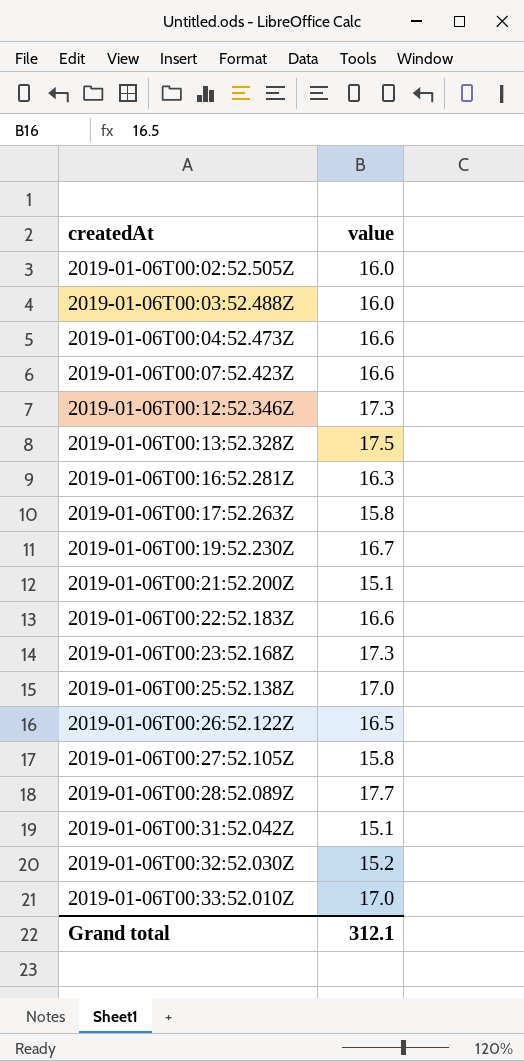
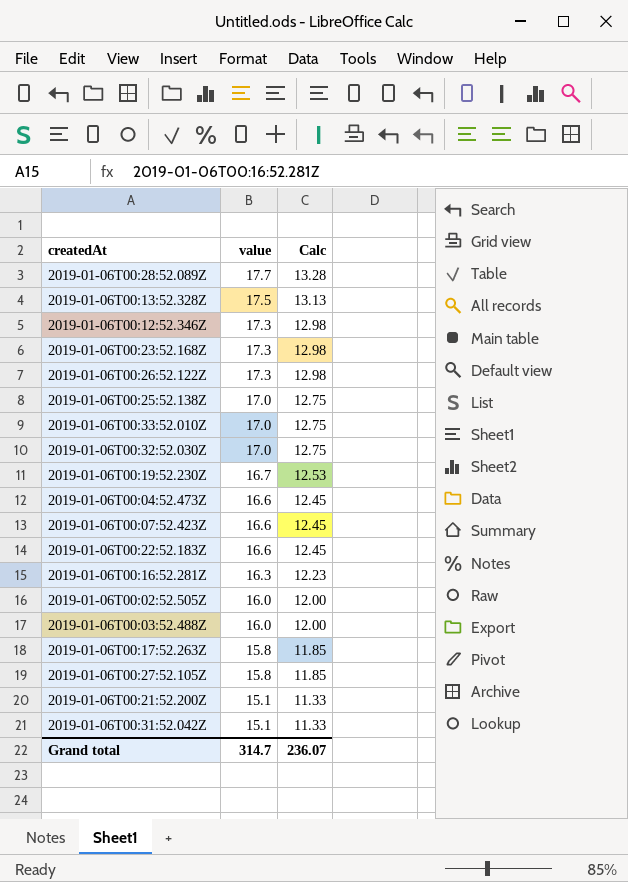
row order: createdAt ascending -> value descending
column Calc | formula: none -> [value] * 0.75
2019-01-06T00:26:52.122Z | value: 16.5 -> 17.3
2019-01-06T00:32:52.030Z | value: 15.2 -> 17.0
Grand total | value: 312.1 -> 314.7

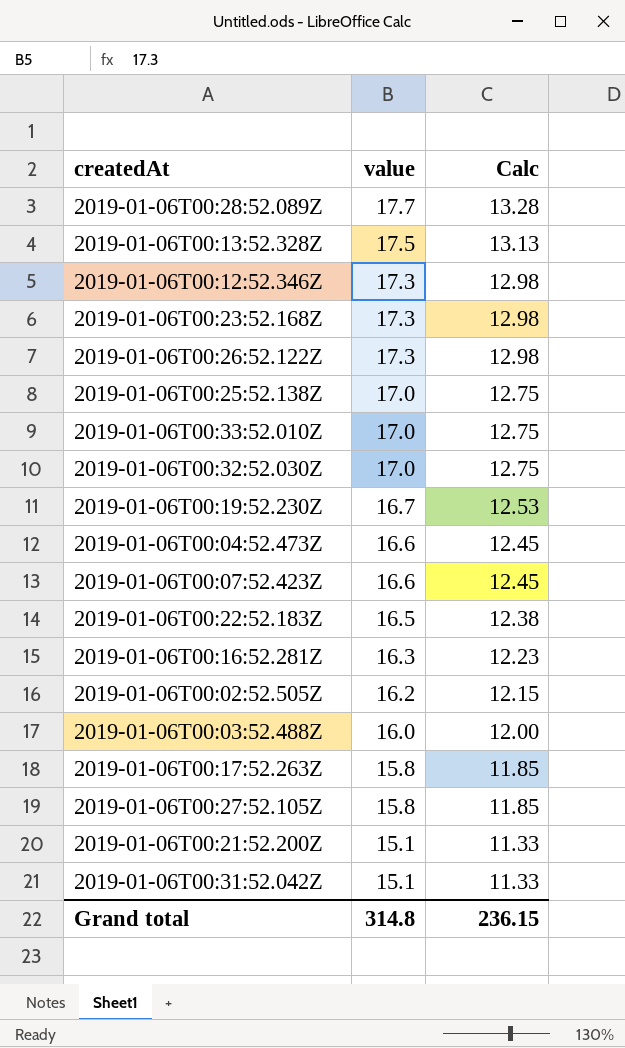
2019-01-06T00:22:52.183Z | value: 16.6 -> 16.5
2019-01-06T00:22:52.183Z | Calc: 12.45 -> 12.38
2019-01-06T00:02:52.505Z | value: 16.0 -> 16.2
2019-01-06T00:02:52.505Z | Calc: 12.00 -> 12.15
Grand total | value: 314.7 -> 314.8
Grand total | Calc: 236.07 -> 236.15

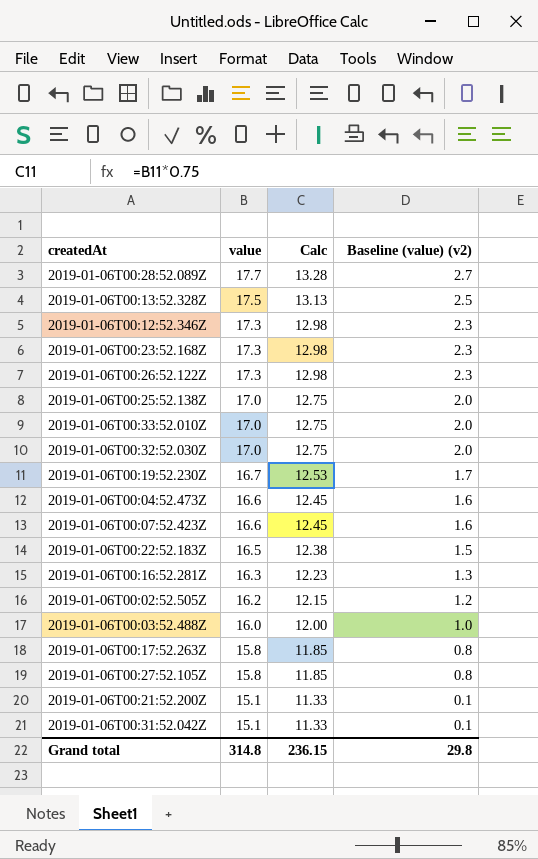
column Baseline (value) (v2) | formula: none -> [value] - 15

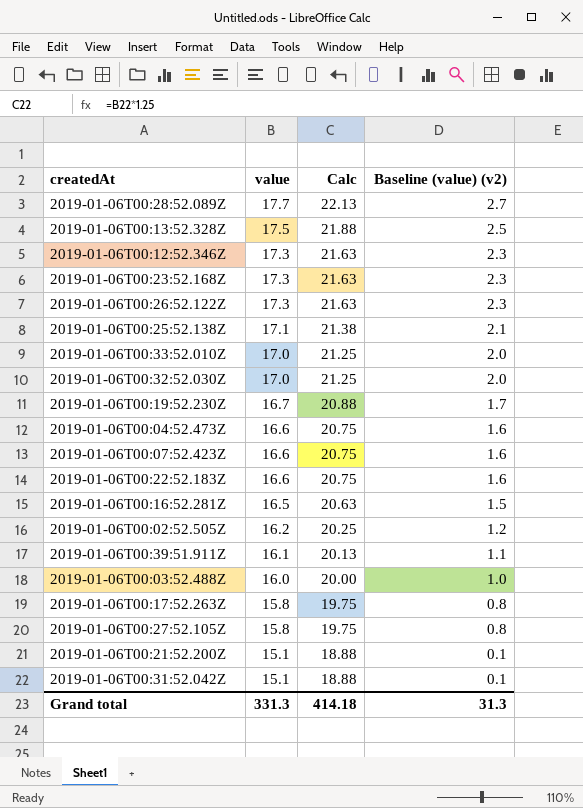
column Calc | formula: [value] * 0.75 -> [value] * 1.25
2019-01-06T00:25:52.138Z | value: 17.0 -> 17.1
2019-01-06T00:25:52.138Z | Baseline (value) (v2): 2.0 -> 2.1
2019-01-06T00:22:52.183Z | value: 16.5 -> 16.6
2019-01-06T00:22:52.183Z | Baseline (value) (v2): 1.5 -> 1.6
2019-01-06T00:16:52.281Z | value: 16.3 -> 16.5
2019-01-06T00:16:52.281Z | Baseline (value) (v2): 1.3 -> 1.5
row 2019-01-06T00:39:51.911Z: none -> 16.1 | 20.13 | 1.1
Grand total | value: 314.8 -> 331.3
Grand total | Calc: 236.15 -> 414.18
Grand total | Baseline (value) (v2): 29.8 -> 31.3

